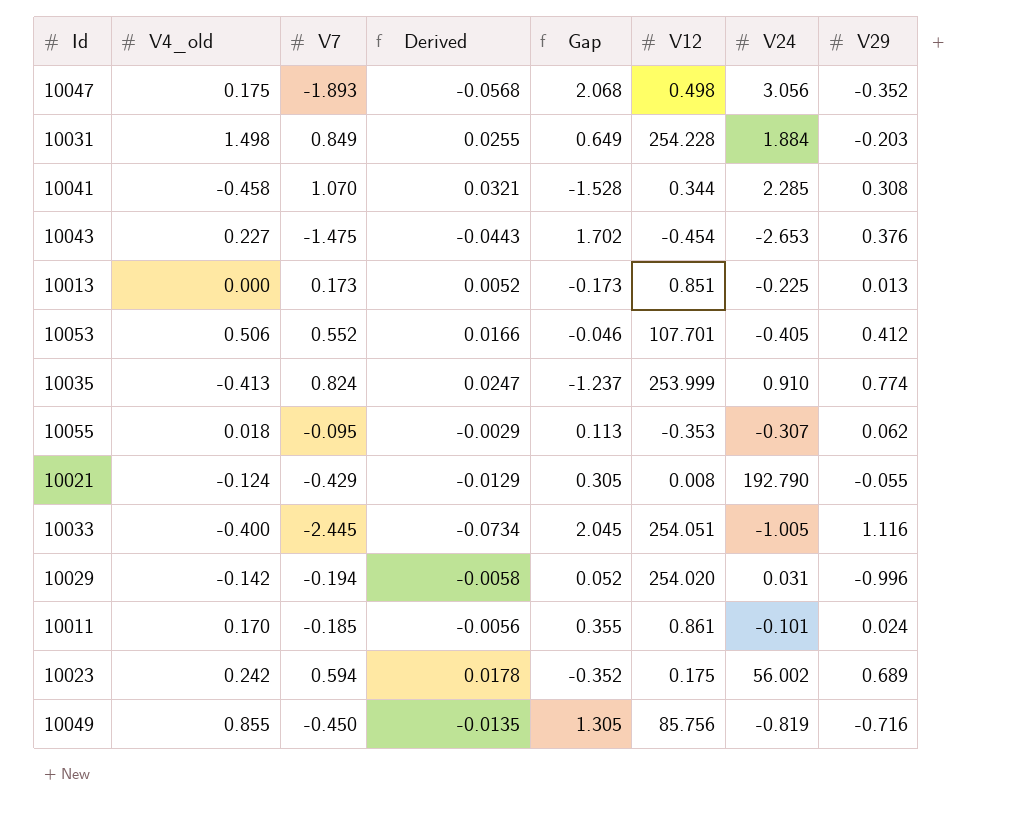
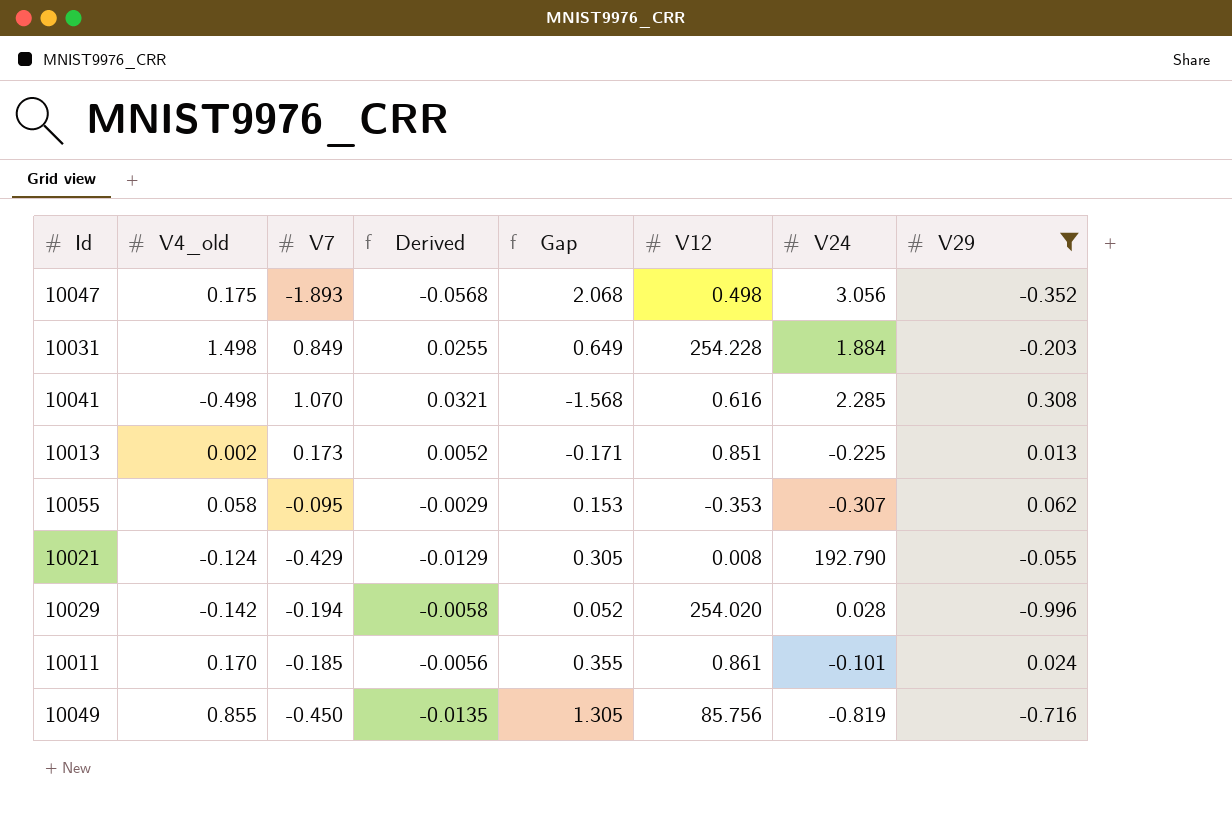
filter: none -> V29 <= 0.308
10041 | V4_old: -0.458 -> -0.498
10041 | Gap: -1.528 -> -1.568
10041 | V12: 0.344 -> 0.616
10013 | V4_old: 0.000 -> 0.002
10013 | Gap: -0.173 -> -0.171
10055 | V4_old: 0.018 -> 0.058
10055 | Gap: 0.113 -> 0.153
10029 | V24: 0.031 -> 0.028

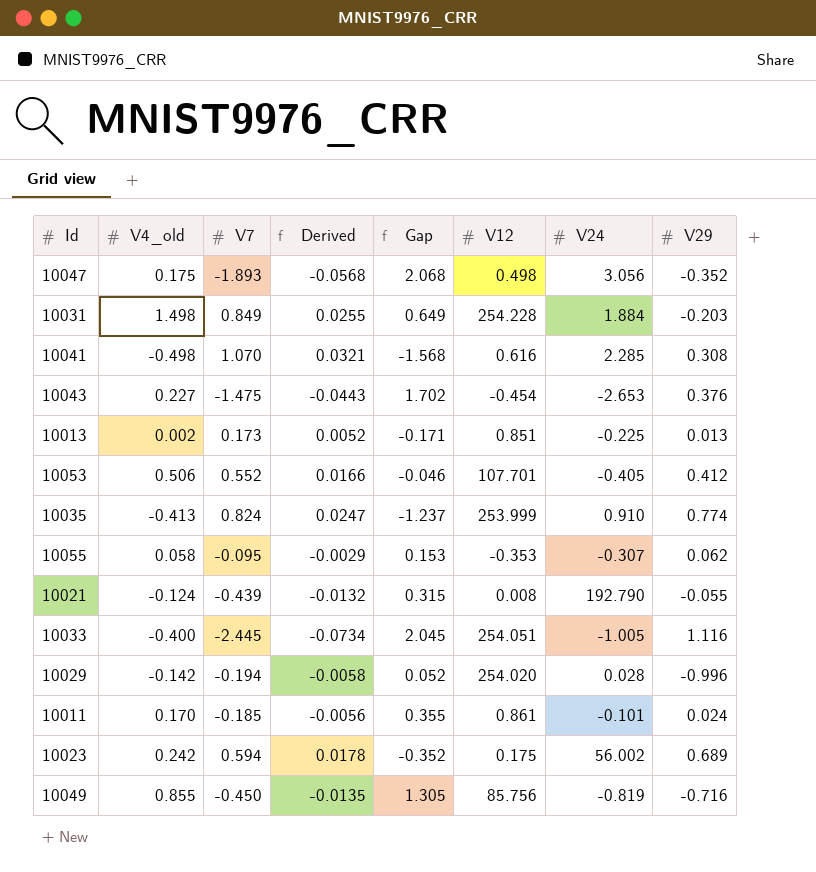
filter: V29 <= 0.308 -> none
10021 | V7: -0.429 -> -0.439
10021 | Derived: -0.0129 -> -0.0132
10021 | Gap: 0.305 -> 0.315

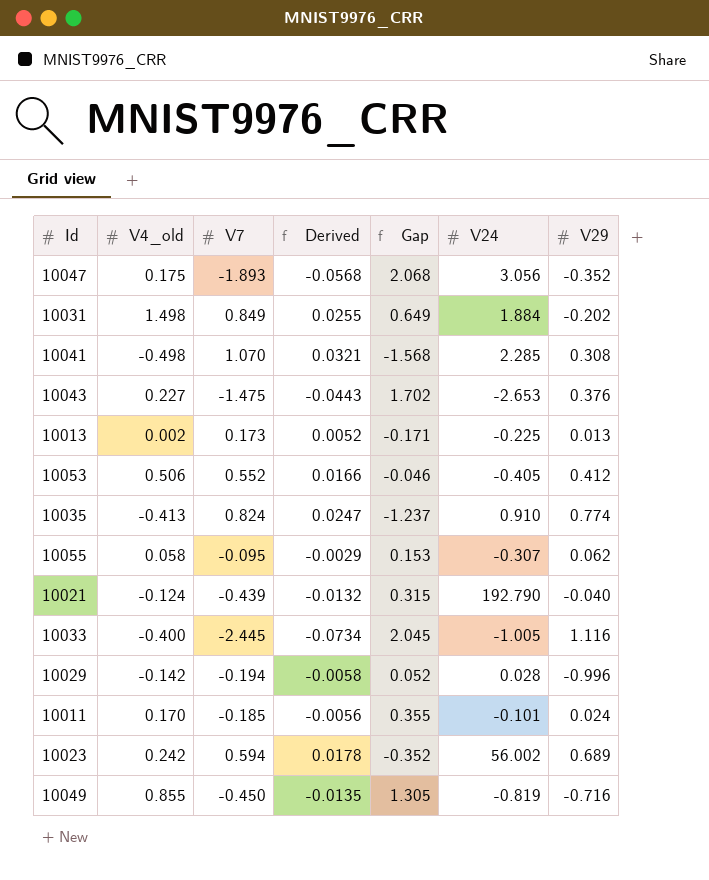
column V12 | position: 6 -> none
10031 | V29: -0.203 -> -0.202
10021 | V29: -0.055 -> -0.040

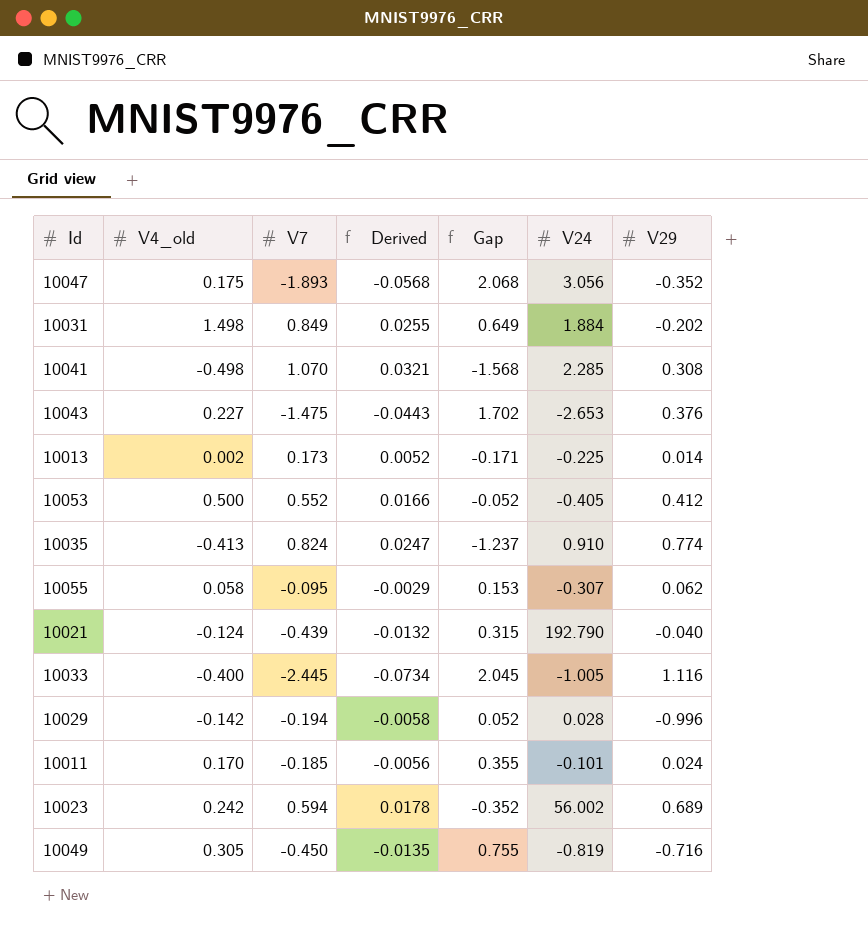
10013 | V29: 0.013 -> 0.014
10053 | V4_old: 0.506 -> 0.500
10053 | Gap: -0.046 -> -0.052
10049 | V4_old: 0.855 -> 0.305
10049 | Gap: 1.305 -> 0.755

